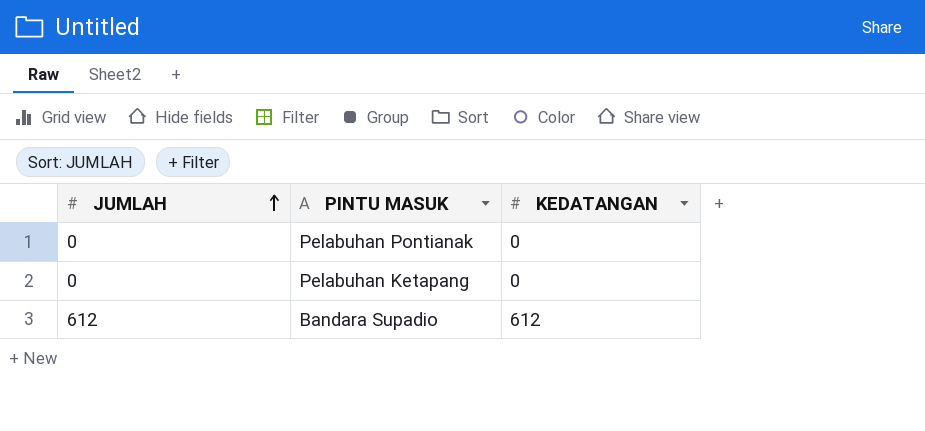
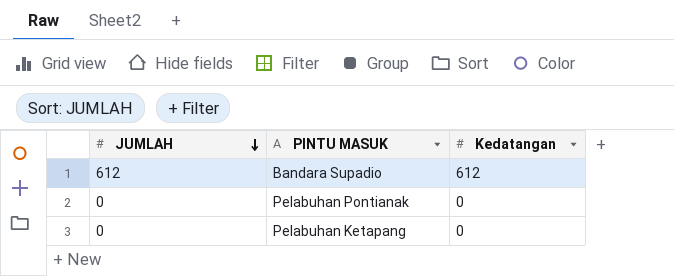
row order: JUMLAH ascending -> JUMLAH descending
column name: KEDATANGAN -> Kedatangan

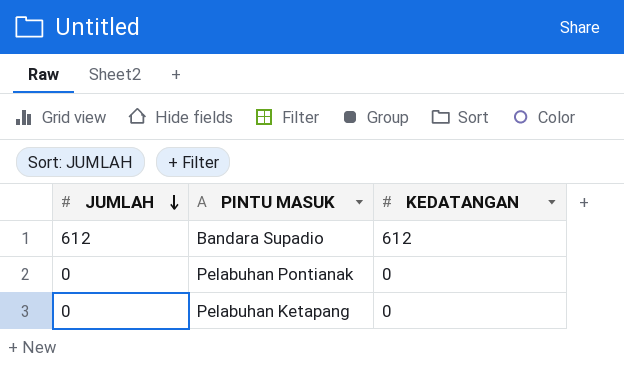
column name: Kedatangan -> KEDATANGAN

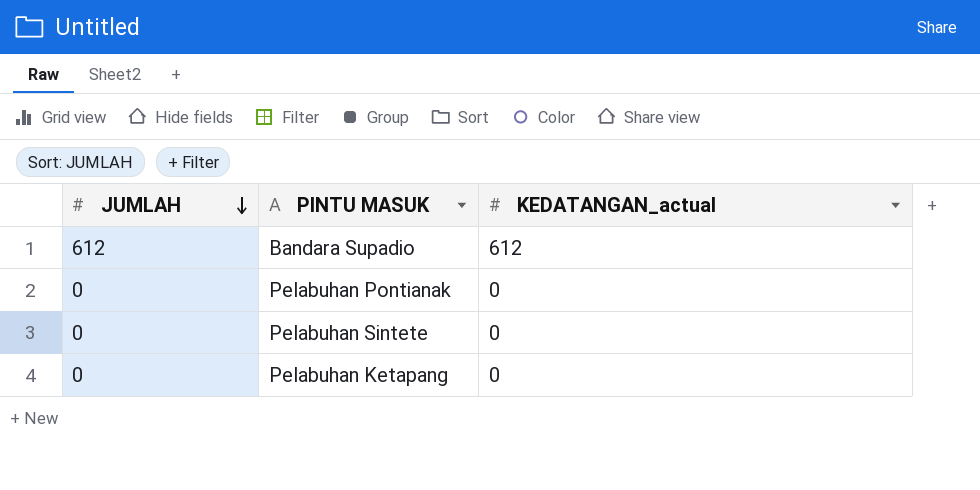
column name: KEDATANGAN -> KEDATANGAN_actual
row Pelabuhan Sintete: none -> 0 | 0

